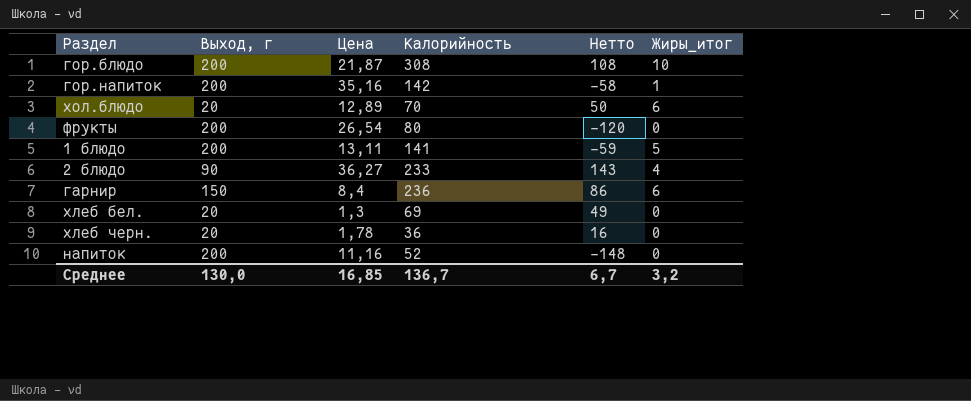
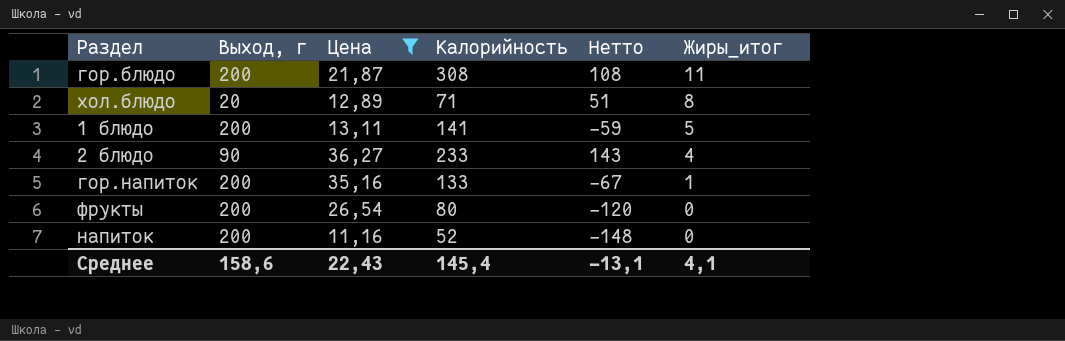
filter: none -> Цена >= 11,16
row order: none -> Жиры_итог descending
гор.блюдо | Жиры_итог: 10 -> 11
хол.блюдо | Калорийность: 70 -> 71
хол.блюдо | Нетто: 50 -> 51
хол.блюдо | Жиры_итог: 6 -> 8
гор.напиток | Калорийность: 142 -> 133
гор.напиток | Нетто: -58 -> -67
Среднее | Выход, г: 130,0 -> 158,6
Среднее | Цена: 16,85 -> 22,43
Среднее | Калорийность: 136,7 -> 145,4
Среднее | Нетто: 6,7 -> -13,1
Среднее | Жиры_итог: 3,2 -> 4,1

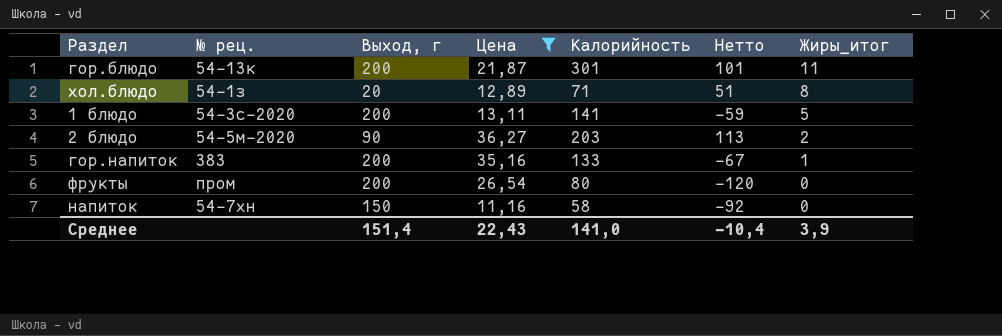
column № рец. | position: none -> 2
гор.блюдо | Калорийность: 308 -> 301
гор.блюдо | Нетто: 108 -> 101
2 блюдо | Калорийность: 233 -> 203
2 блюдо | Нетто: 143 -> 113
2 блюдо | Жиры_итог: 4 -> 2
напиток | Выход, г: 200 -> 150
напиток | Калорийность: 52 -> 58
напиток | Нетто: -148 -> -92
Среднее | Выход, г: 158,6 -> 151,4
Среднее | Калорийность: 145,4 -> 141,0
Среднее | Нетто: -13,1 -> -10,4
Среднее | Жиры_итог: 4,1 -> 3,9

